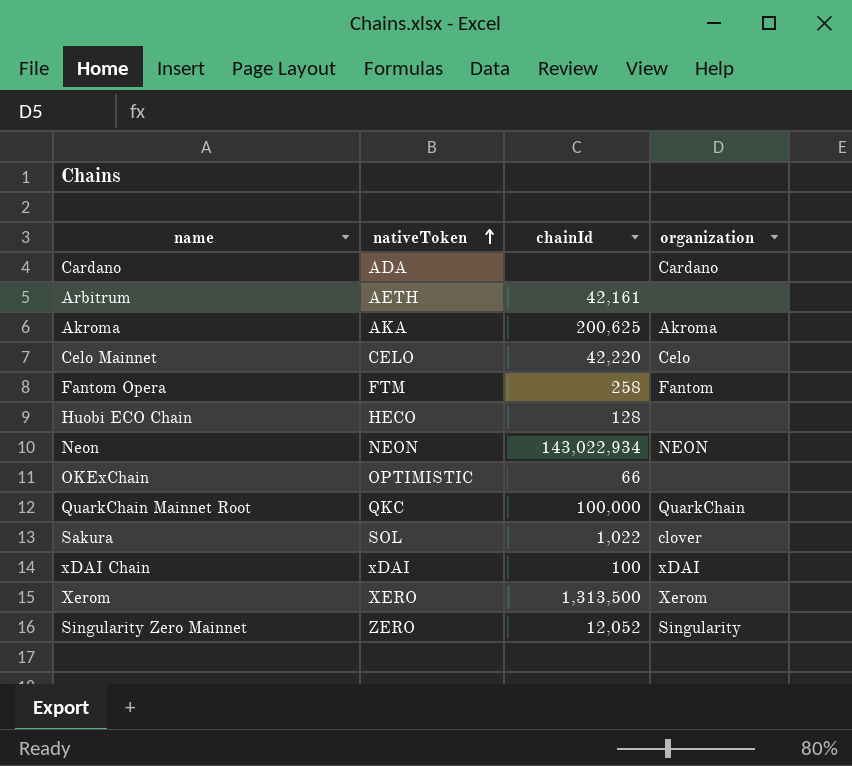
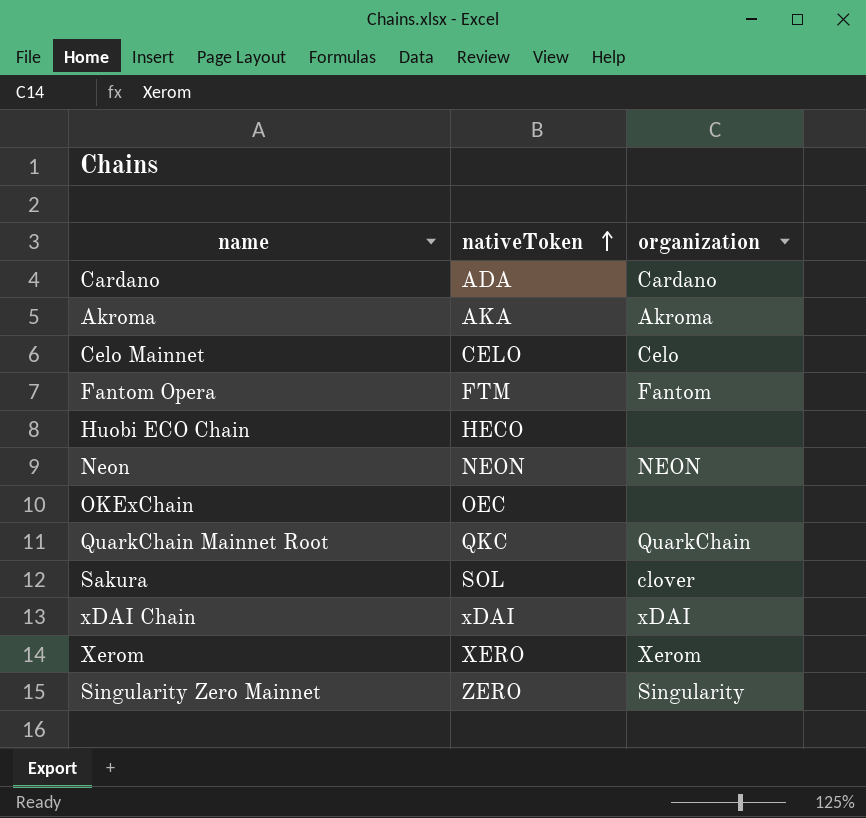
column chainId | position: 3 -> none
row Arbitrum: AETH | 42,161 | none -> none
OKExChain | nativeToken: OPTIMISTIC -> OEC

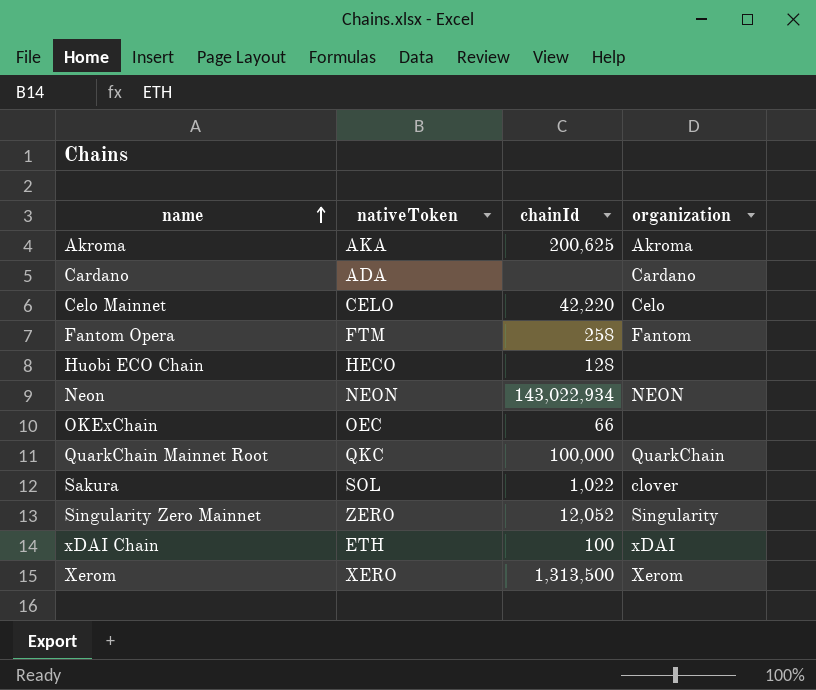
row order: nativeToken ascending -> name ascending
column chainId | position: none -> 3
xDAI Chain | nativeToken: xDAI -> ETH

